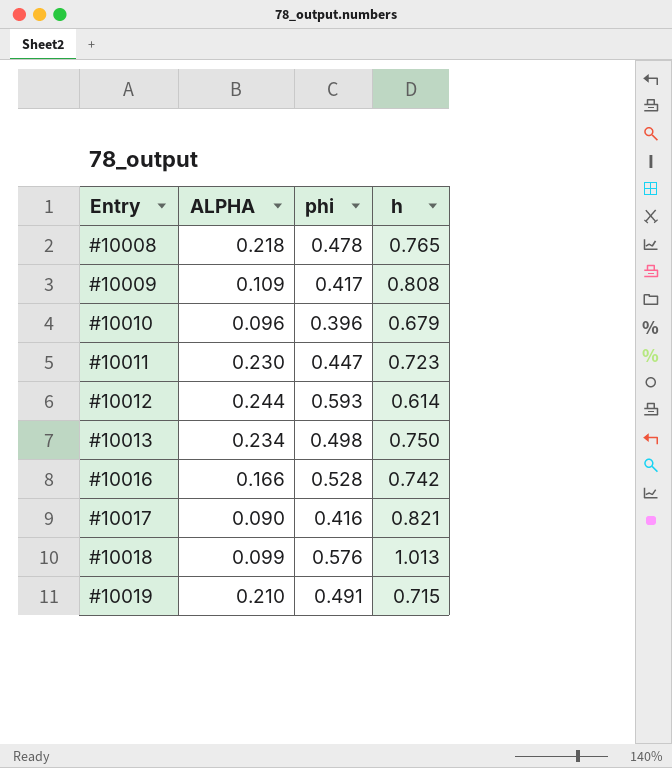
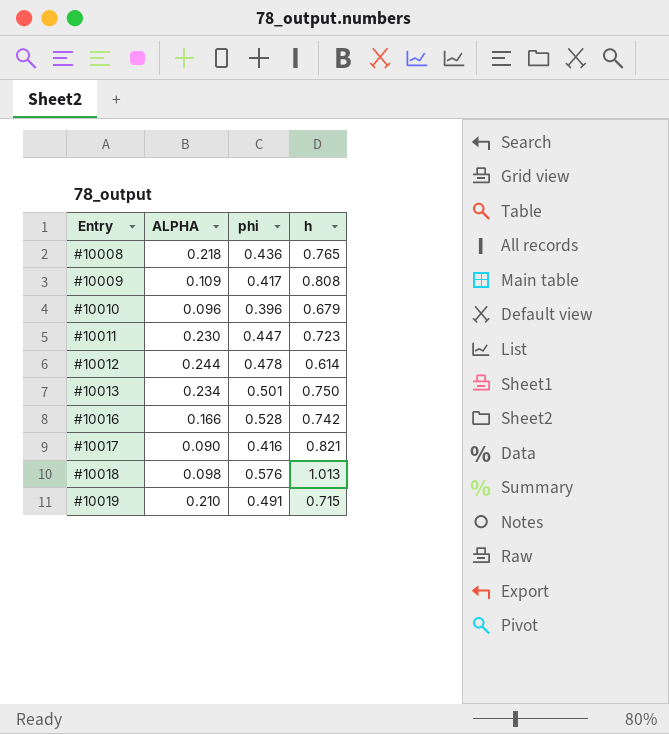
#10008 | phi: 0.478 -> 0.436
#10012 | phi: 0.593 -> 0.478
#10013 | phi: 0.498 -> 0.501
#10018 | ALPHA: 0.099 -> 0.098

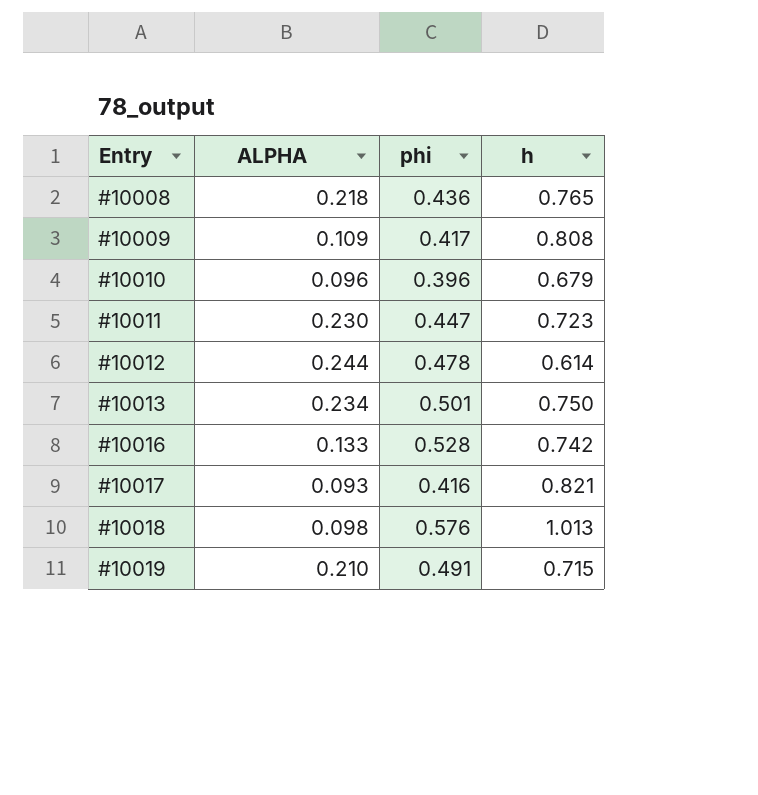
#10016 | ALPHA: 0.166 -> 0.133
#10017 | ALPHA: 0.090 -> 0.093

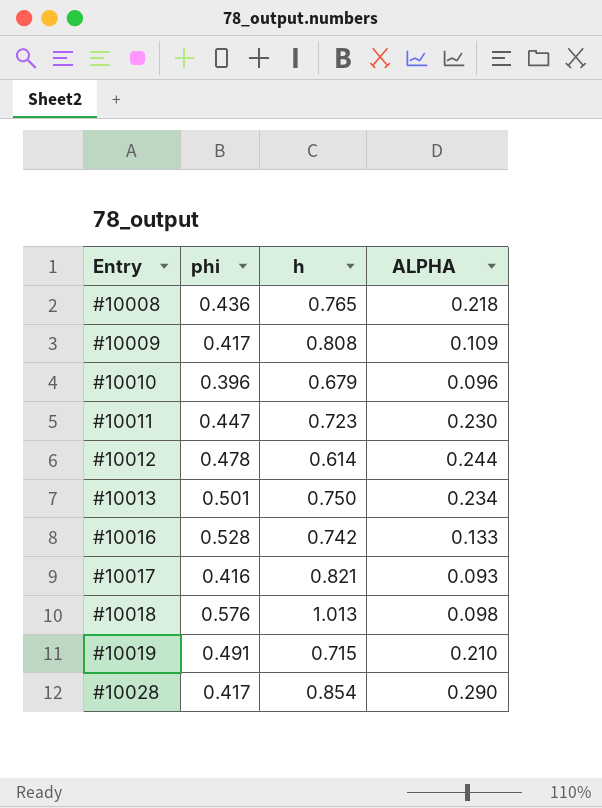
column ALPHA | position: 2 -> 4
row #10028: none -> 0.417 | 0.854 | 0.290

